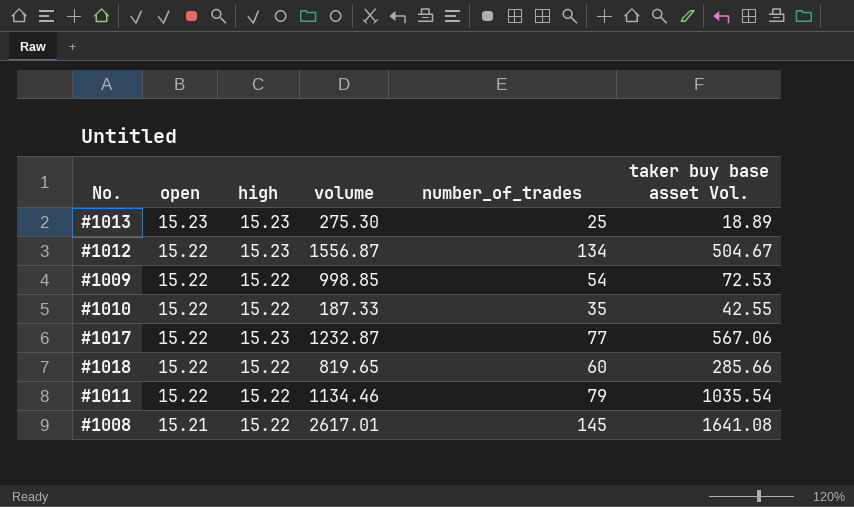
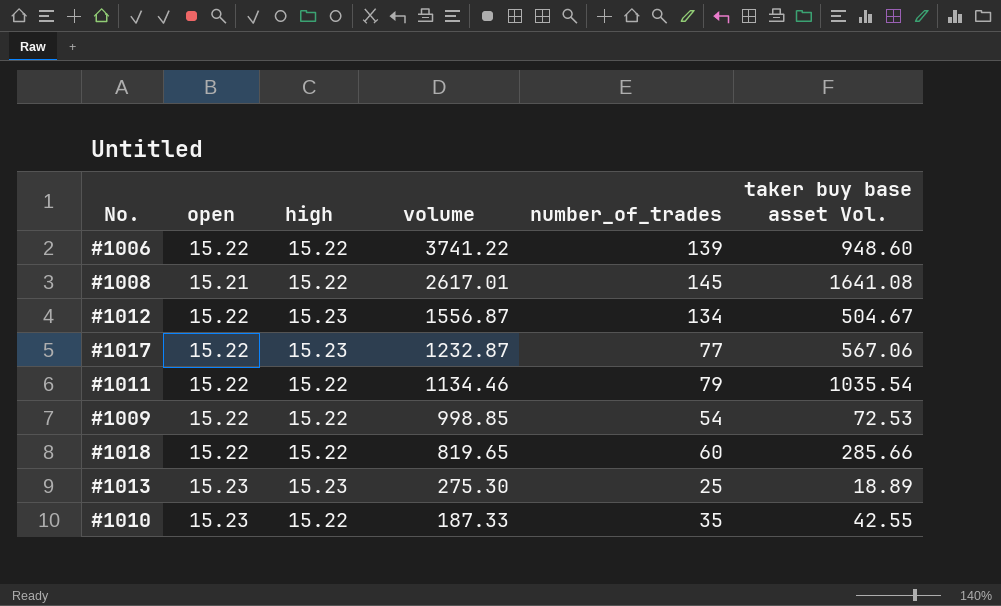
row order: open descending -> volume descending
row #1006: none -> 15.22 | 15.22 | 3741.22 | 139 | 948.60
#1010 | open: 15.22 -> 15.23

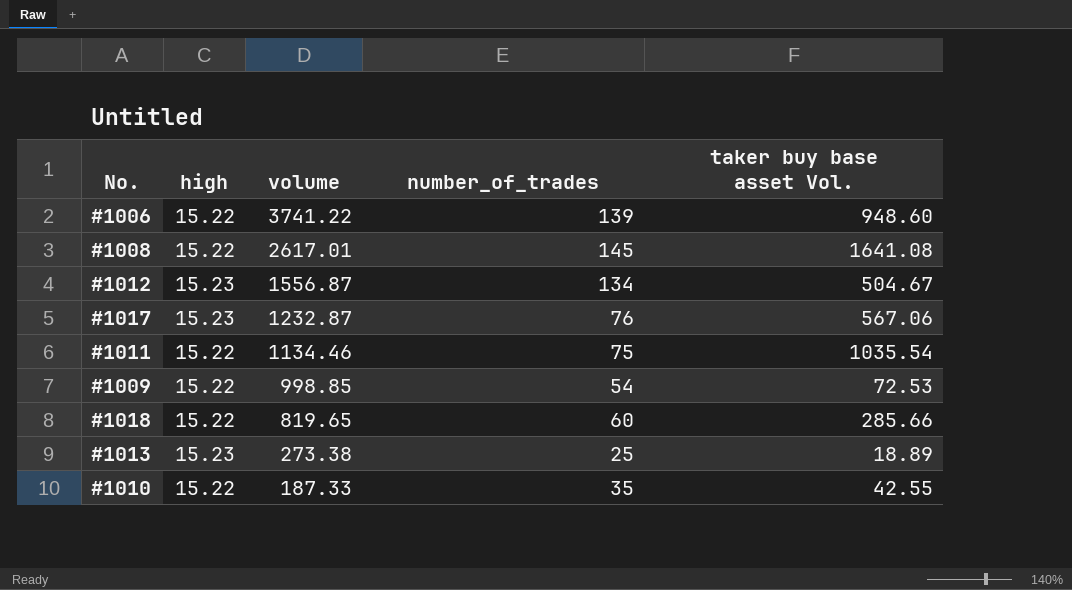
column open | position: 2 -> none
#1017 | number_of_trades: 77 -> 76
#1011 | number_of_trades: 79 -> 75
#1013 | volume: 275.30 -> 273.38

